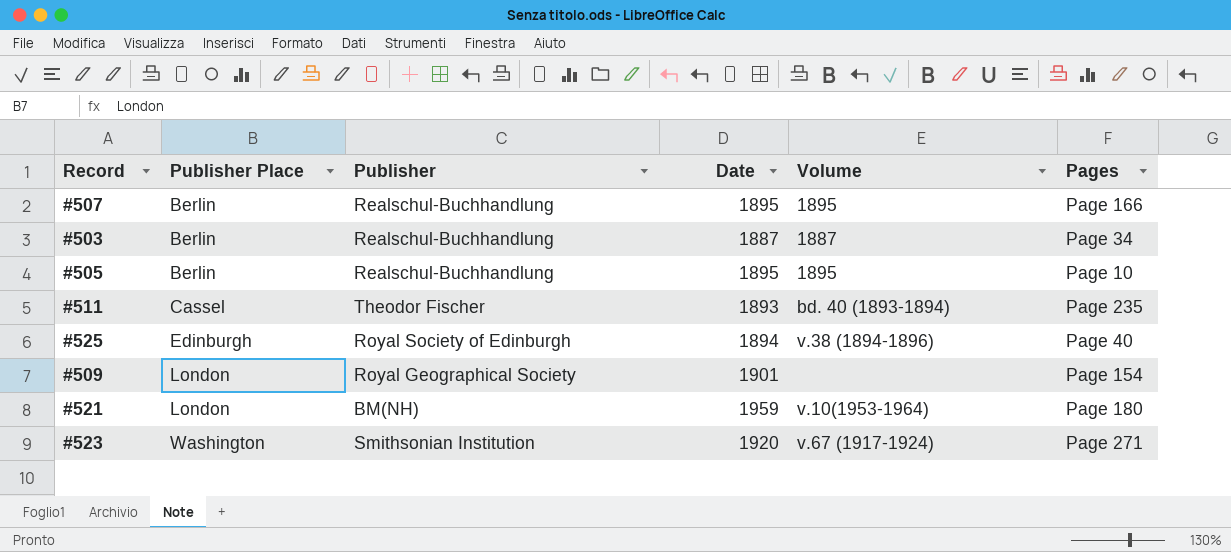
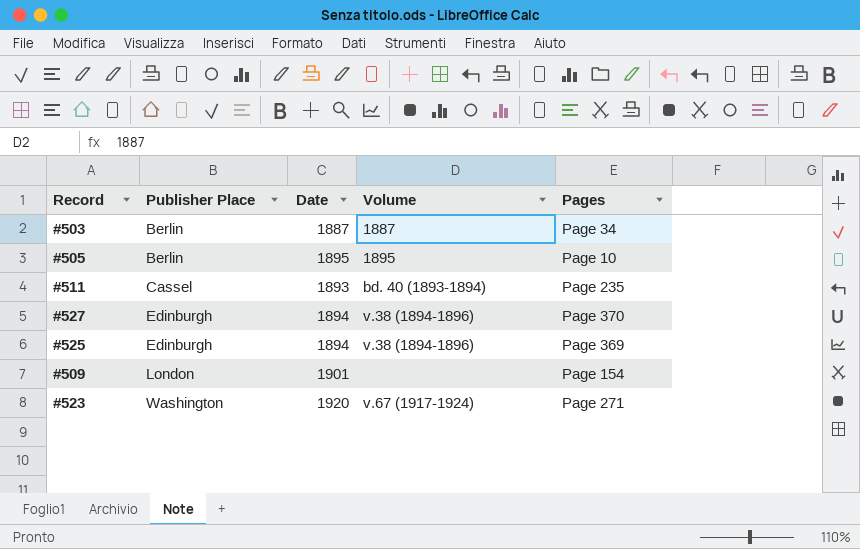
column Publisher | position: 3 -> none
row #507: Berlin | Realschul-Buchhandlung | 1895 | 1895 | Page 166 -> none
row #521: London | BM(NH) | 1959 | v.10(1953-1964) | Page 180 -> none
row #527: none -> Edinburgh | 1894 | v.38 (1894-1896) | Page 370
#525 | Pages: Page 40 -> Page 369

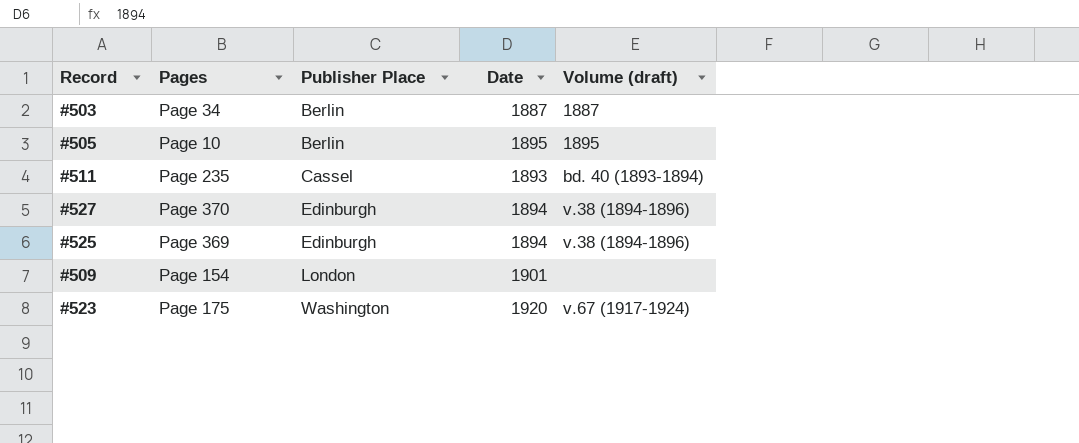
column Pages | position: 5 -> 2
column name: Volume -> Volume (draft)
#523 | Pages: Page 271 -> Page 175

